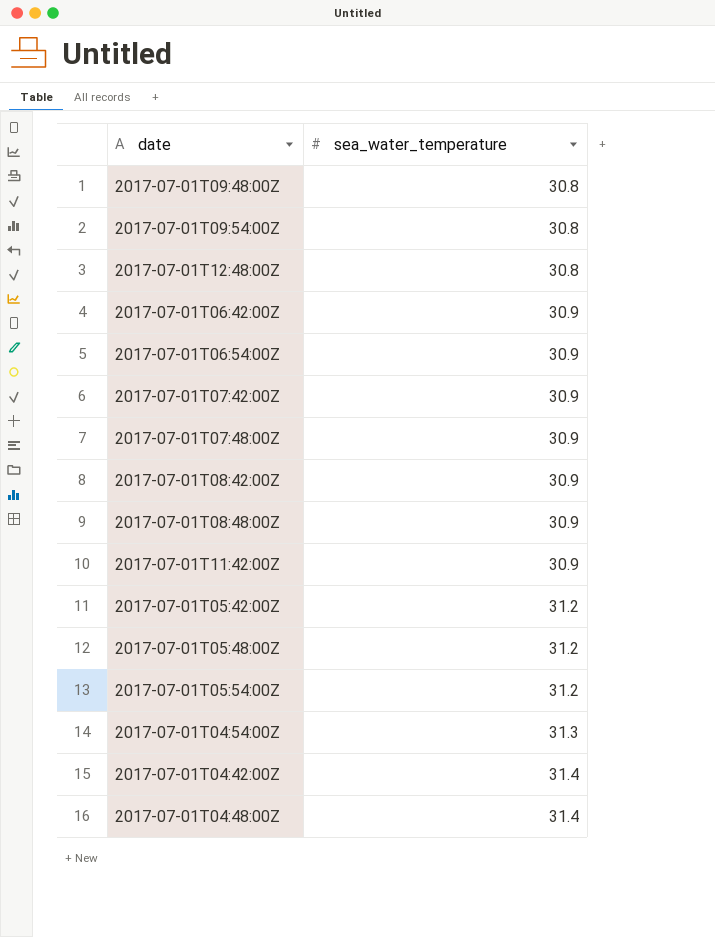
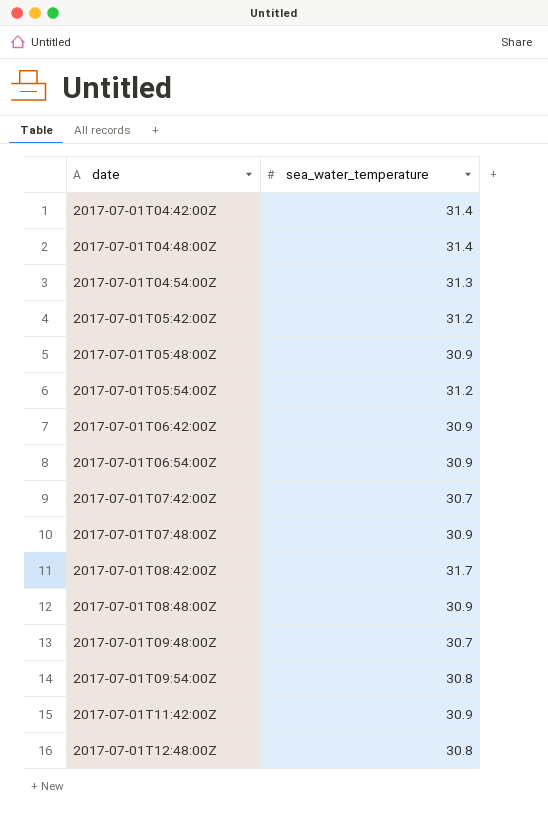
row order: sea_water_temperature ascending -> date ascending
2017-07-01T05:48:00Z | sea_water_temperature: 31.2 -> 30.9
2017-07-01T07:42:00Z | sea_water_temperature: 30.9 -> 30.7
2017-07-01T08:42:00Z | sea_water_temperature: 30.9 -> 31.7
2017-07-01T09:48:00Z | sea_water_temperature: 30.8 -> 30.7

